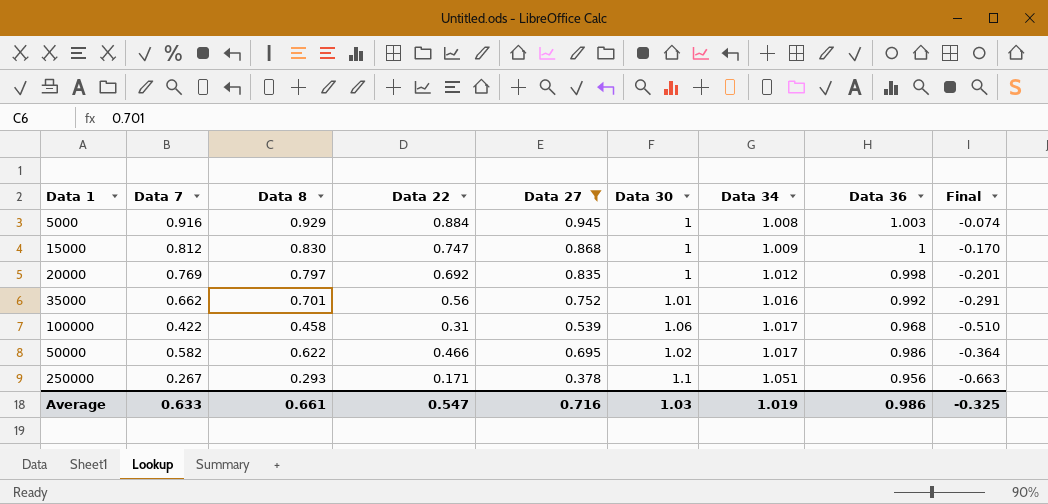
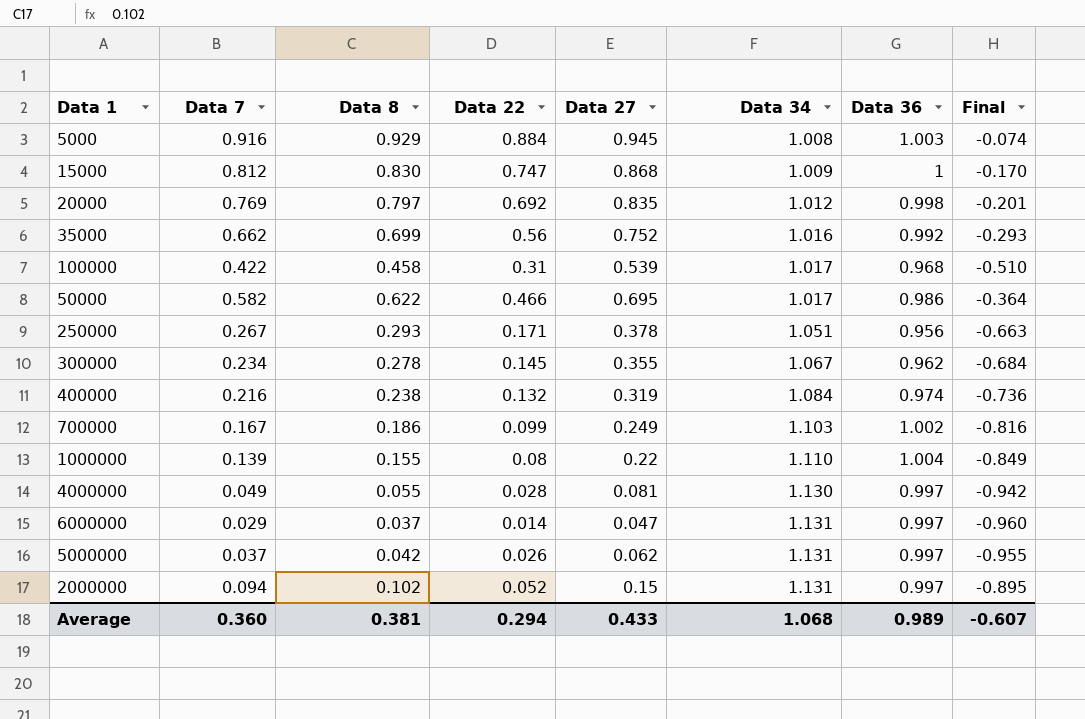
filter: Data 27 >= 0.378 -> none
column Data 30 | position: 6 -> none
35000 | Data 8: 0.701 -> 0.699
35000 | Final: -0.291 -> -0.293
Average | Data 7: 0.633 -> 0.360
Average | Data 8: 0.661 -> 0.381
Average | Data 22: 0.547 -> 0.294
Average | Data 27: 0.716 -> 0.433
Average | Data 34: 1.019 -> 1.068
Average | Data 36: 0.986 -> 0.989
Average | Final: -0.325 -> -0.607

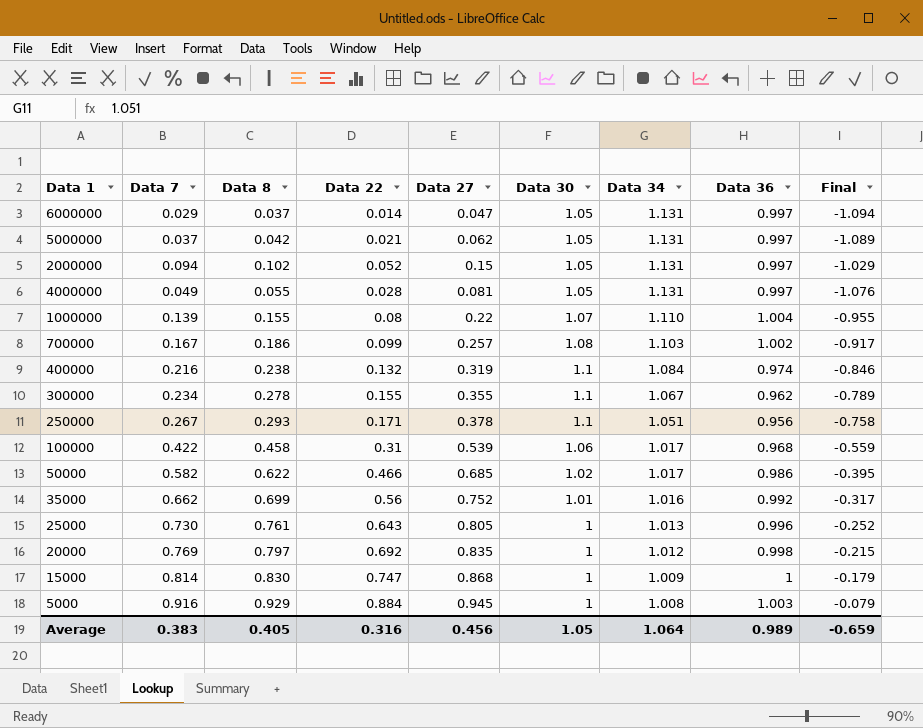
row order: Data 34 ascending -> Data 34 descending
column Data 30 | position: none -> 6
column Final | formula: [Data 8] - [Data 36] -> [Data 8] - [Data 34]
5000000 | Data 22: 0.026 -> 0.021
4000000 | Data 34: 1.130 -> 1.131
700000 | Data 27: 0.249 -> 0.257
300000 | Data 22: 0.145 -> 0.155
50000 | Data 27: 0.695 -> 0.685
row 25000: none -> 0.730 | 0.761 | 0.643 | 0.805 | 1 | 1.013 | 0.996 | -0.252
15000 | Data 7: 0.812 -> 0.814
Average | Data 7: 0.360 -> 0.383
Average | Data 8: 0.381 -> 0.405
Average | Data 22: 0.294 -> 0.316
Average | Data 27: 0.433 -> 0.456
Average | Data 34: 1.068 -> 1.064
Average | Final: -0.607 -> -0.659

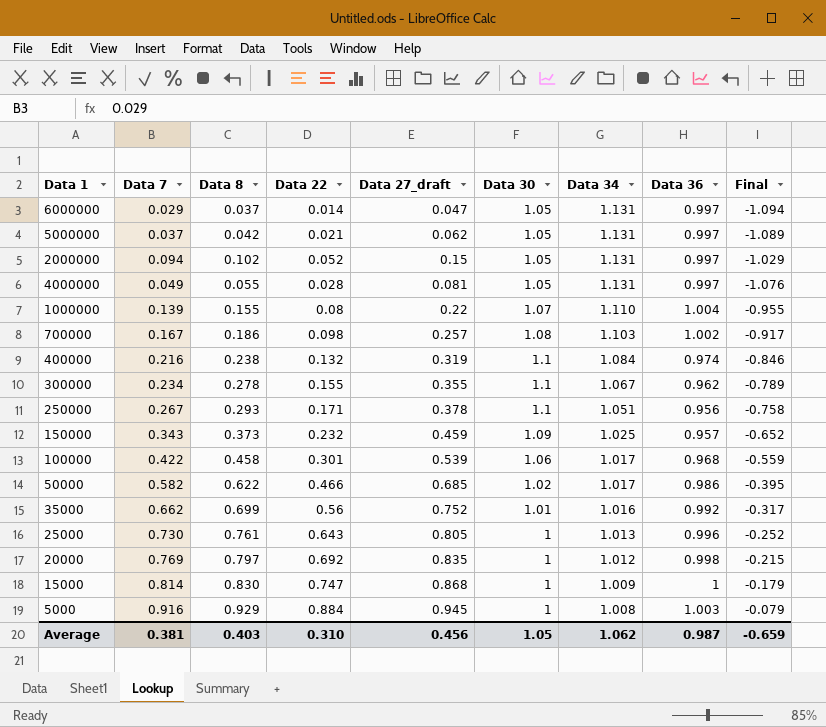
column name: Data 27 -> Data 27_draft
700000 | Data 22: 0.099 -> 0.098
row 150000: none -> 0.343 | 0.373 | 0.232 | 0.459 | 1.09 | 1.025 | 0.957 | -0.652
100000 | Data 22: 0.31 -> 0.301
Average | Data 7: 0.383 -> 0.381
Average | Data 8: 0.405 -> 0.403
Average | Data 22: 0.316 -> 0.310
Average | Data 34: 1.064 -> 1.062
Average | Data 36: 0.989 -> 0.987

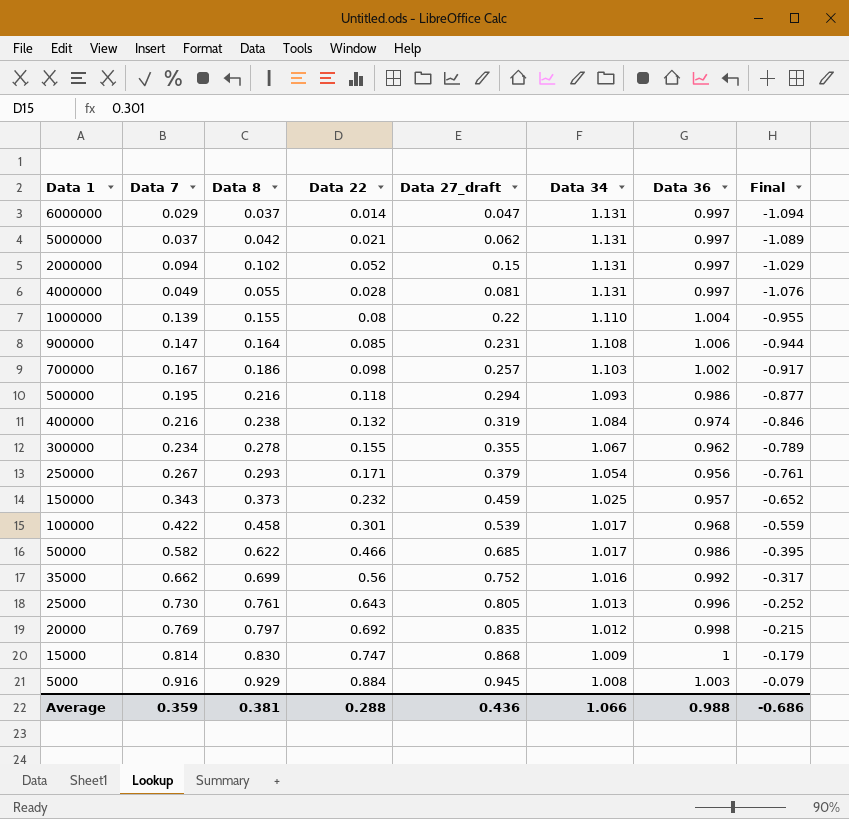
column Data 30 | position: 6 -> none
row 900000: none -> 0.147 | 0.164 | 0.085 | 0.231 | 1.108 | 1.006 | -0.944
row 500000: none -> 0.195 | 0.216 | 0.118 | 0.294 | 1.093 | 0.986 | -0.877
250000 | Data 27_draft: 0.378 -> 0.379
250000 | Data 34: 1.051 -> 1.054
250000 | Final: -0.758 -> -0.761
Average | Data 7: 0.381 -> 0.359
Average | Data 8: 0.403 -> 0.381
Average | Data 22: 0.310 -> 0.288
Average | Data 27_draft: 0.456 -> 0.436
Average | Data 34: 1.062 -> 1.066
Average | Data 36: 0.987 -> 0.988
Average | Final: -0.659 -> -0.686

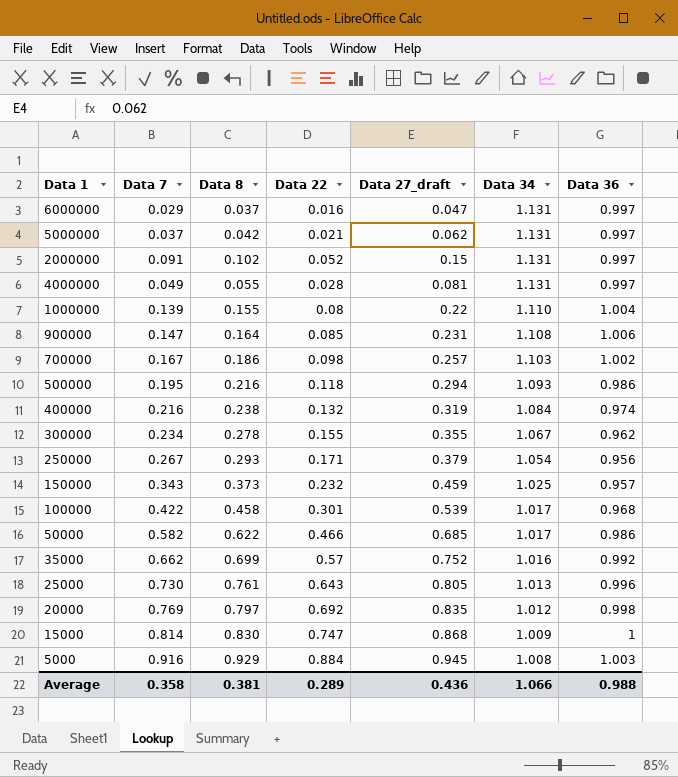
column Final | formula: [Data 8] - [Data 34] -> none
6000000 | Data 22: 0.014 -> 0.016
2000000 | Data 7: 0.094 -> 0.091
35000 | Data 22: 0.56 -> 0.57
Average | Data 7: 0.359 -> 0.358
Average | Data 22: 0.288 -> 0.289

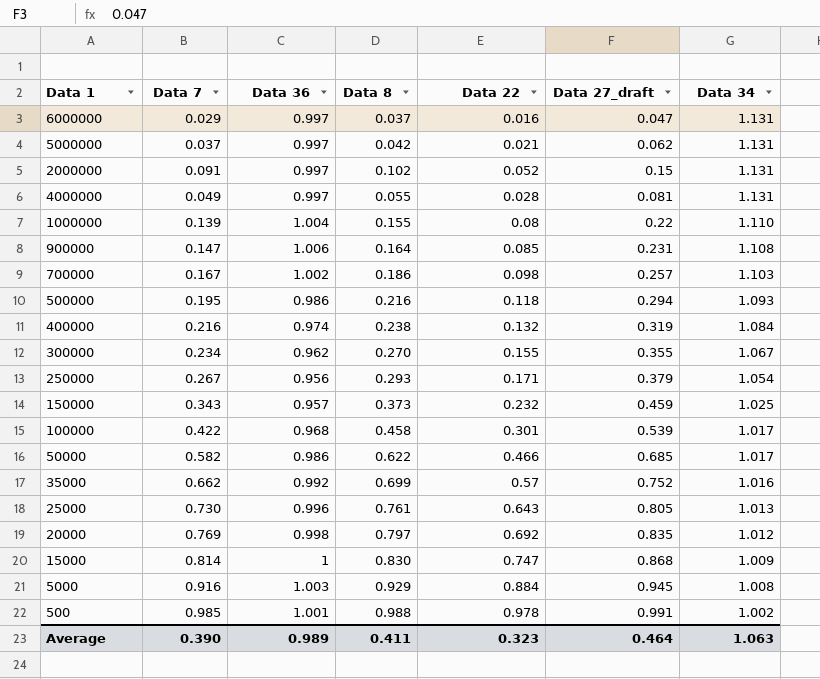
column Data 36 | position: 7 -> 3
300000 | Data 8: 0.278 -> 0.270
row 500: none -> 0.985 | 1.001 | 0.988 | 0.978 | 0.991 | 1.002
Average | Data 7: 0.358 -> 0.390
Average | Data 36: 0.988 -> 0.989
Average | Data 8: 0.381 -> 0.411
Average | Data 22: 0.289 -> 0.323
Average | Data 27_draft: 0.436 -> 0.464
Average | Data 34: 1.066 -> 1.063

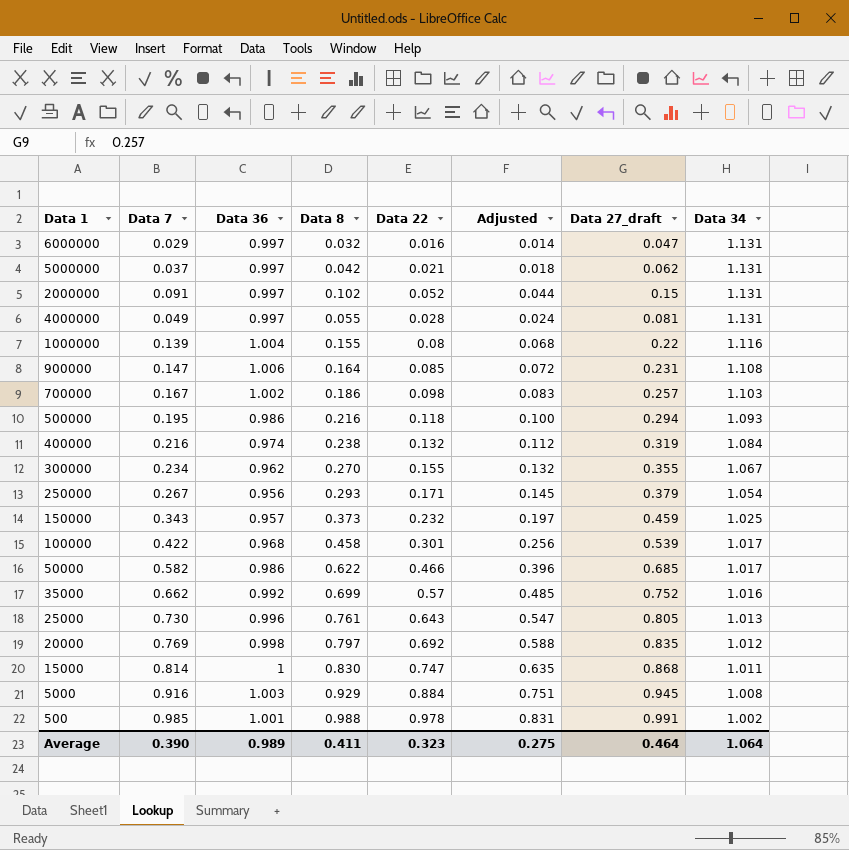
column Adjusted | formula: none -> [Data 22] * 0.85
6000000 | Data 8: 0.037 -> 0.032
1000000 | Data 34: 1.110 -> 1.116
15000 | Data 34: 1.009 -> 1.011
Average | Data 34: 1.063 -> 1.064

